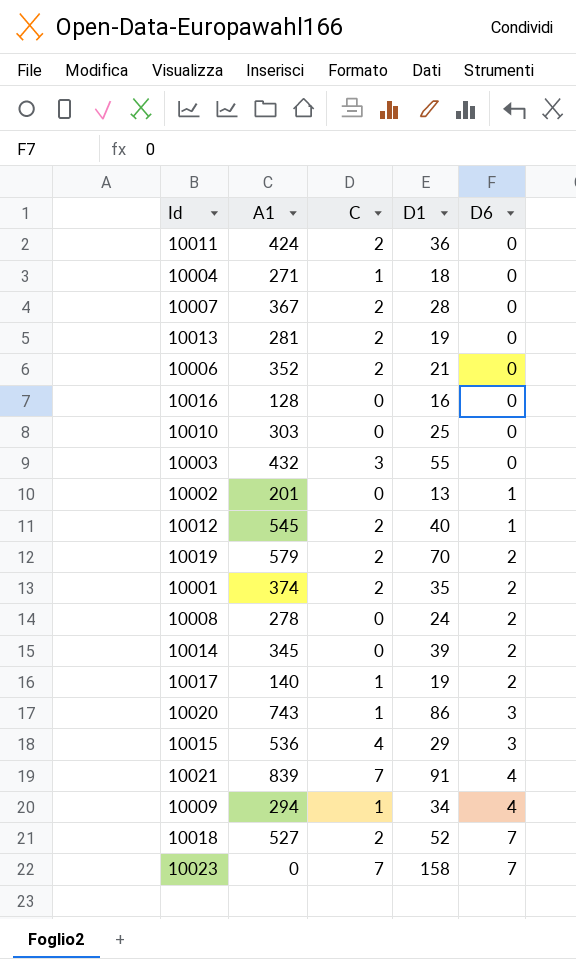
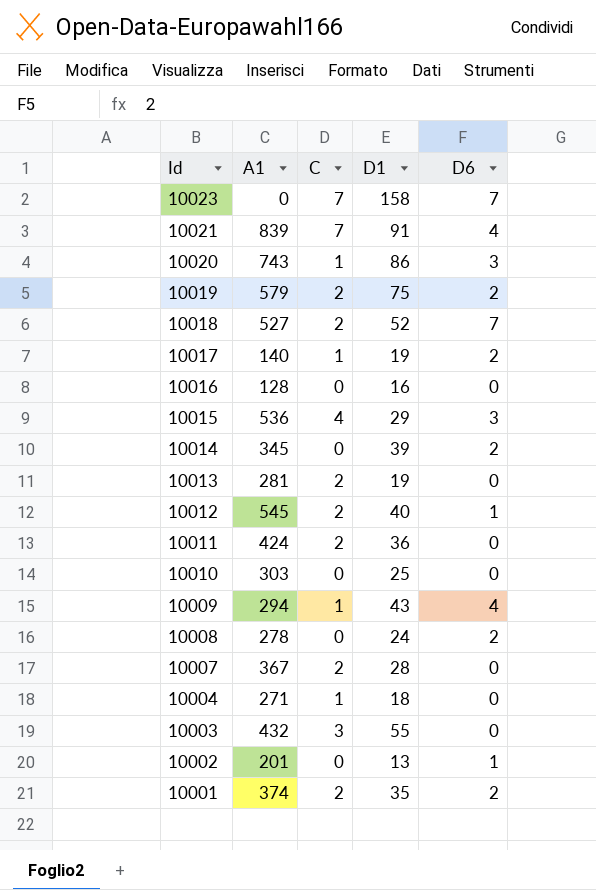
row order: D6 ascending -> Id descending
row 10006: 352 | 2 | 21 | 0 -> none
10019 | D1: 70 -> 75
10009 | D1: 34 -> 43

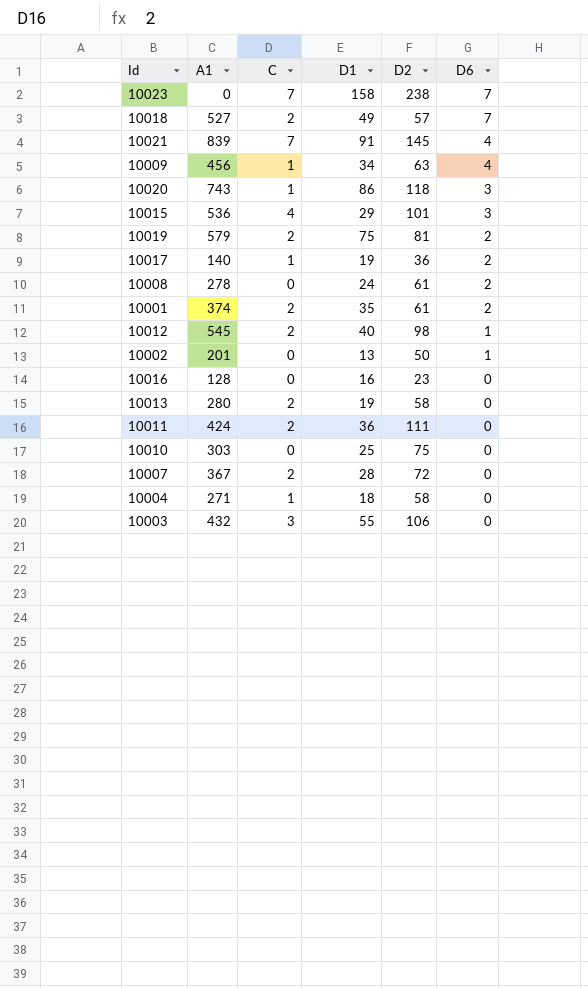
row order: Id descending -> D6 descending
column D2 | position: none -> 5
row 10014: 345 | 0 | 39 | 2 -> none
10018 | D1: 52 -> 49
10009 | A1: 294 -> 456
10009 | D1: 43 -> 34
10013 | A1: 281 -> 280

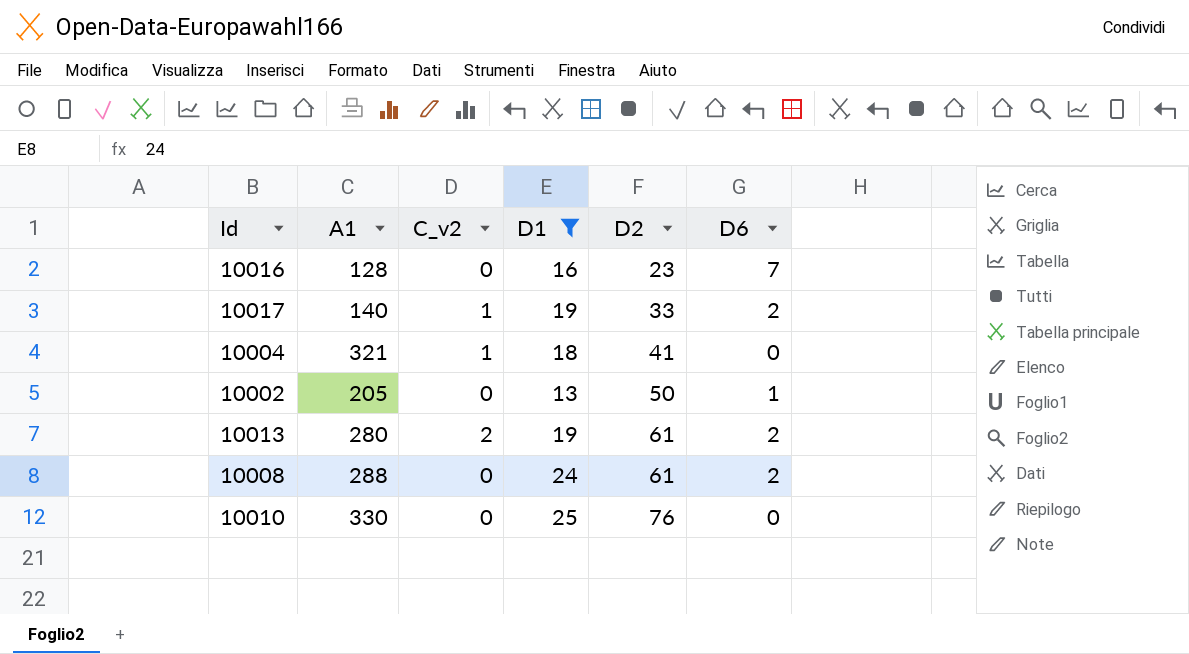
filter: none -> D1 <= 25
row order: D6 descending -> D2 ascending
column name: C -> C_v2
10016 | D6: 0 -> 7
10017 | D2: 36 -> 33
10004 | A1: 271 -> 321
10004 | D2: 58 -> 41
10002 | A1: 201 -> 205
10013 | D2: 58 -> 61
10013 | D6: 0 -> 2
10008 | A1: 278 -> 288
10010 | A1: 303 -> 330
10010 | D2: 75 -> 76

